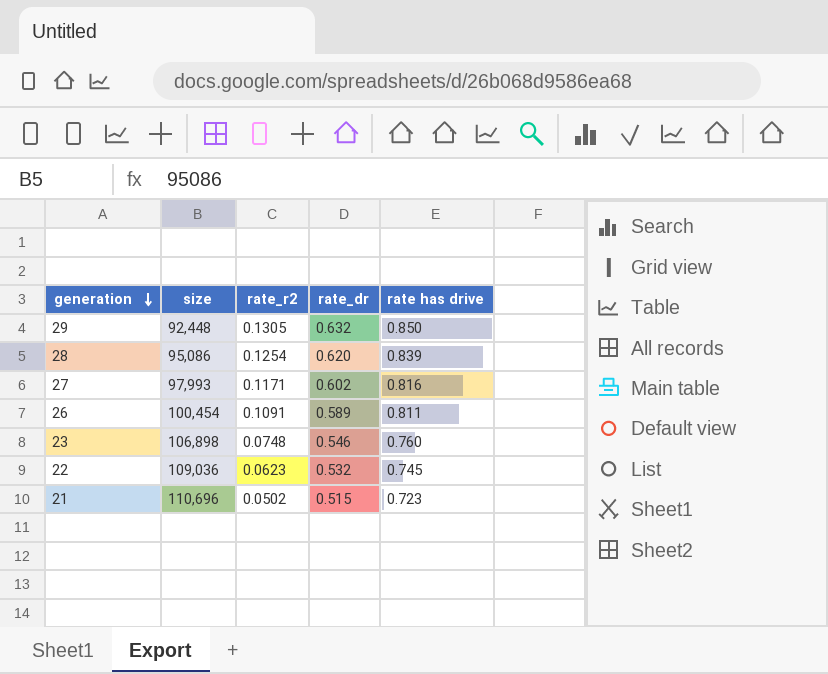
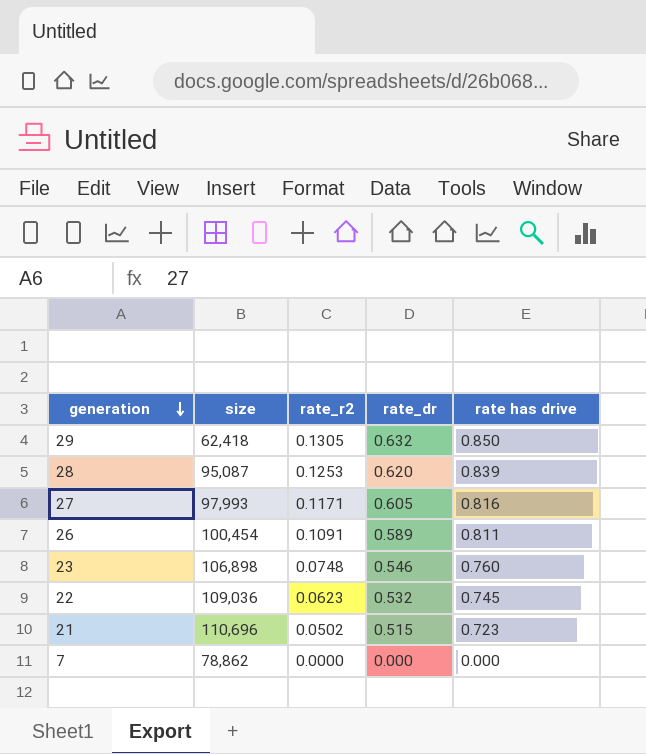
29 | size: 92,448 -> 62,418
28 | size: 95,086 -> 95,087
28 | rate_r2: 0.1254 -> 0.1253
27 | rate_dr: 0.602 -> 0.605
row 7: none -> 78,862 | 0.0000 | 0.000 | 0.000

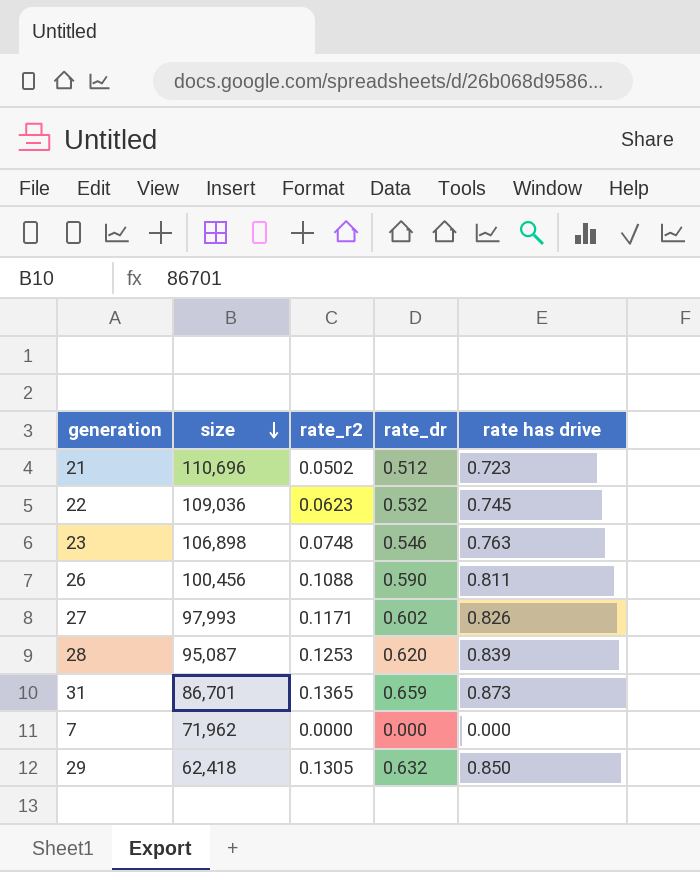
row order: generation descending -> size descending
21 | rate_dr: 0.515 -> 0.512
23 | rate has drive: 0.760 -> 0.763
26 | size: 100,454 -> 100,456
26 | rate_r2: 0.1091 -> 0.1088
26 | rate_dr: 0.589 -> 0.590
27 | rate_dr: 0.605 -> 0.602
27 | rate has drive: 0.816 -> 0.826
row 31: none -> 86,701 | 0.1365 | 0.659 | 0.873
7 | size: 78,862 -> 71,962

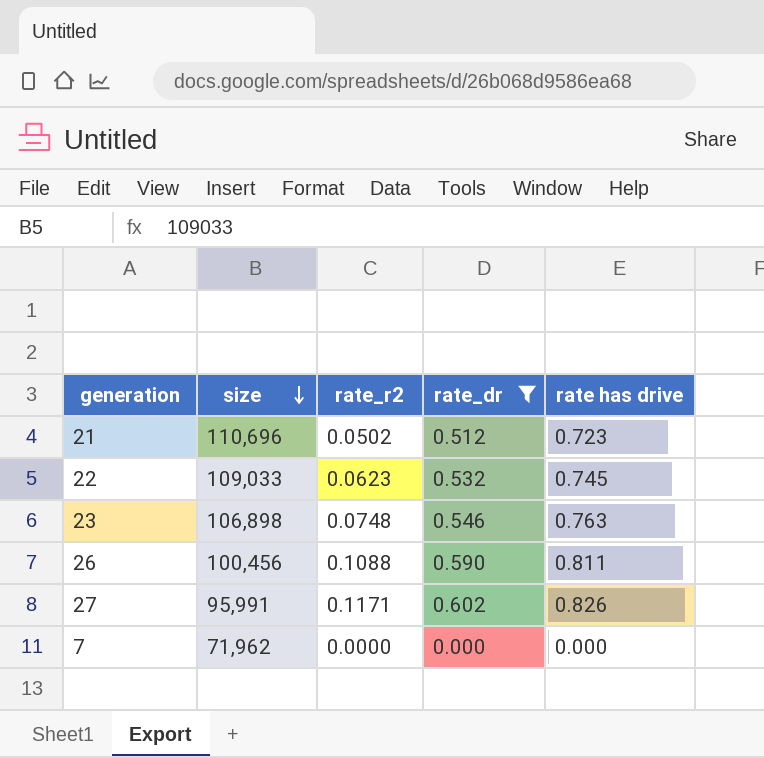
filter: none -> rate_dr <= 0.602
22 | size: 109,036 -> 109,033
27 | size: 97,993 -> 95,991

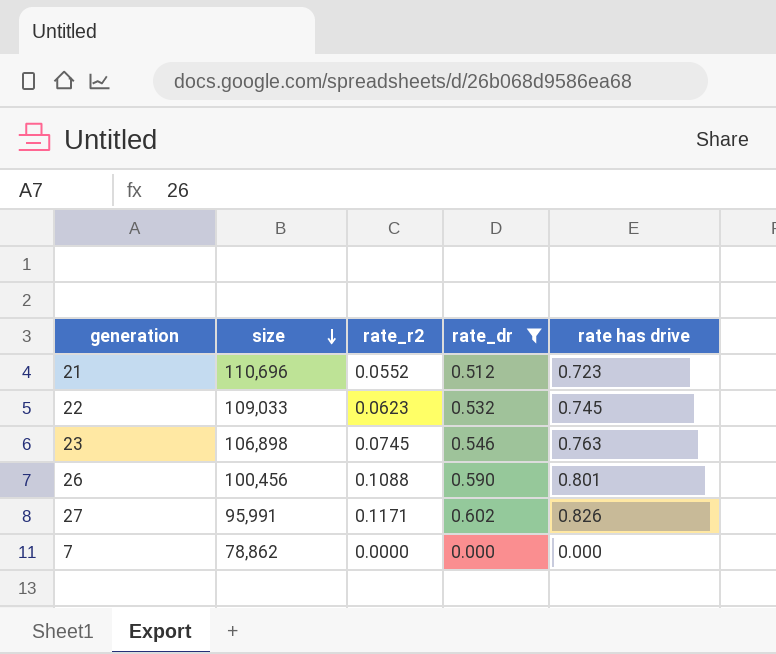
21 | rate_r2: 0.0502 -> 0.0552
23 | rate_r2: 0.0748 -> 0.0745
26 | rate has drive: 0.811 -> 0.801
7 | size: 71,962 -> 78,862

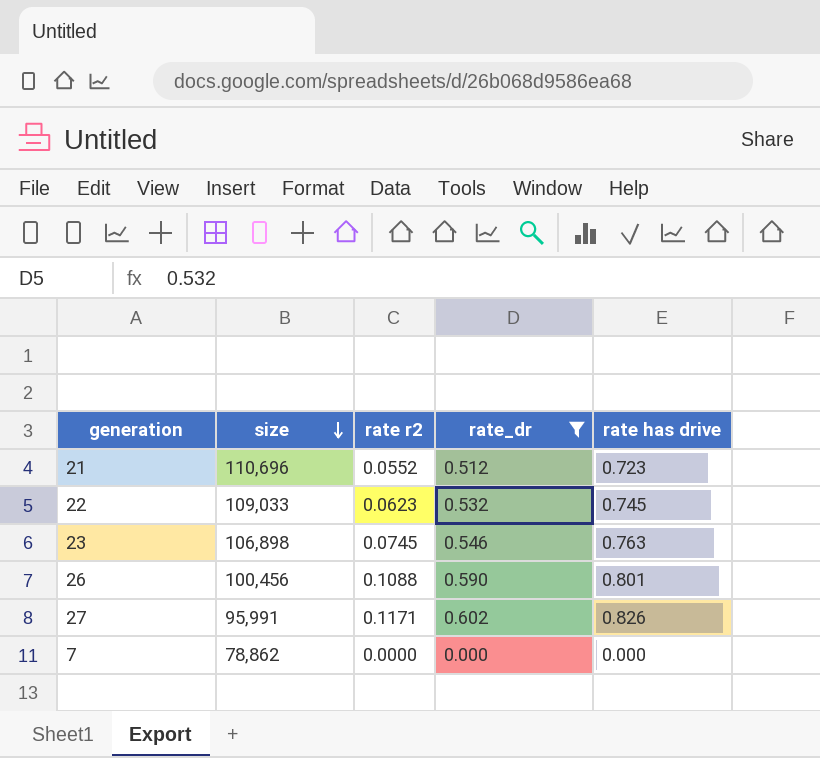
column name: rate_r2 -> rate r2

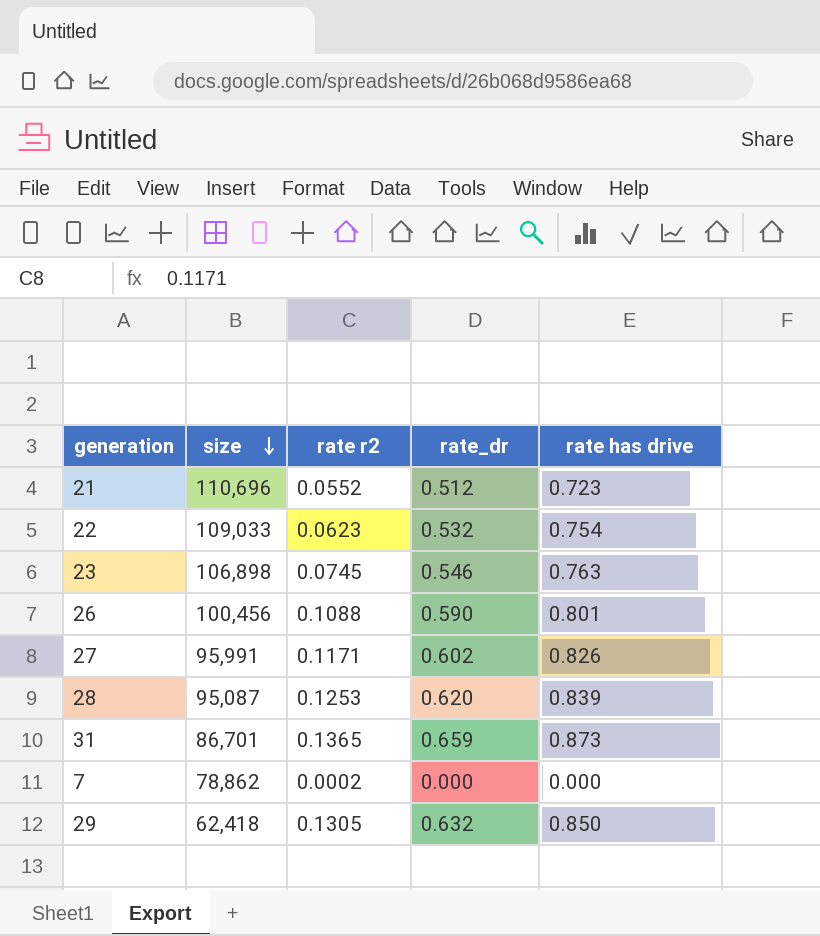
filter: rate_dr <= 0.602 -> none
22 | rate has drive: 0.745 -> 0.754
7 | rate r2: 0.0000 -> 0.0002

